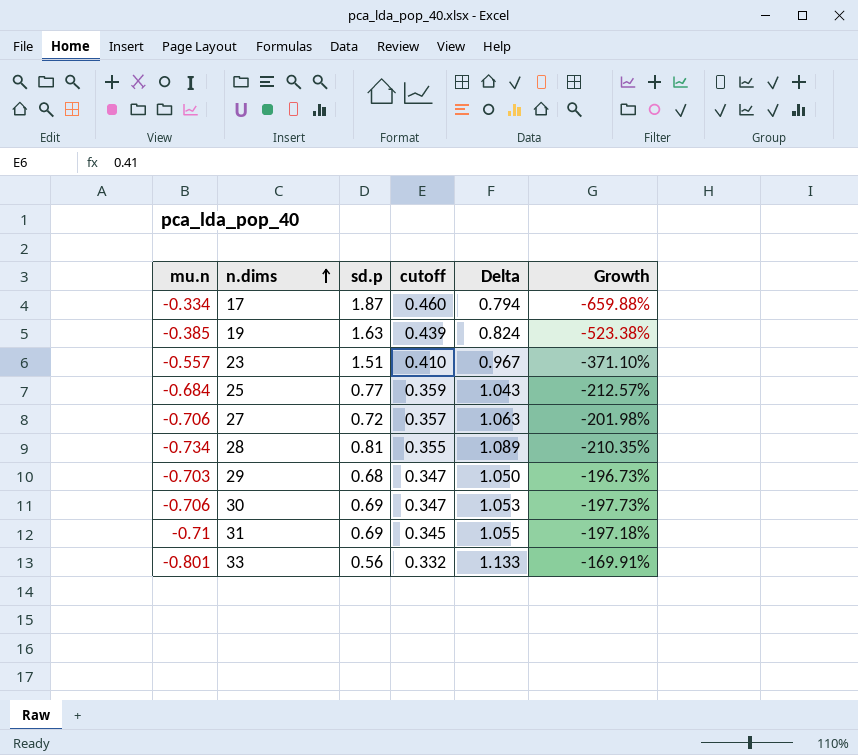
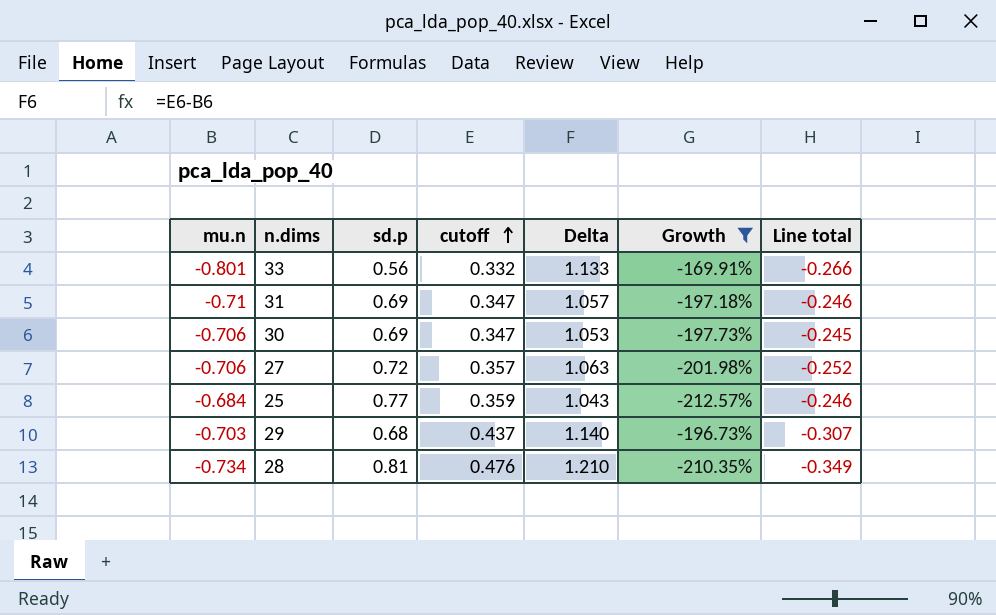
filter: none -> Growth >= -212.57%
row order: n.dims ascending -> cutoff ascending
column Line total | formula: none -> [mu.n] * [cutoff]
31 | cutoff: 0.345 -> 0.347
31 | Delta: 1.055 -> 1.057
29 | cutoff: 0.347 -> 0.437
29 | Delta: 1.050 -> 1.140
28 | cutoff: 0.355 -> 0.476
28 | Delta: 1.089 -> 1.210

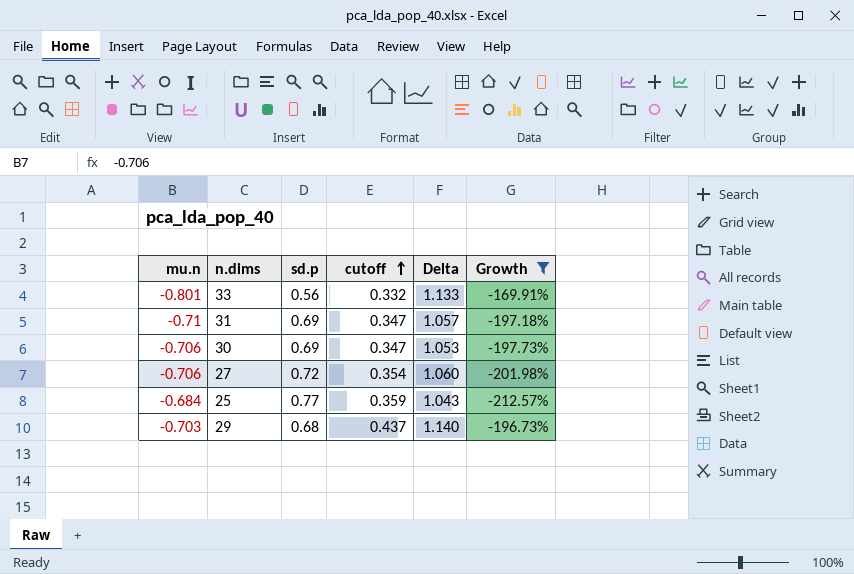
column Line total | formula: [mu.n] * [cutoff] -> none
row 28: -0.734 | 0.81 | 0.476 | 1.210 | -210.35% | -0.349 -> none
27 | cutoff: 0.357 -> 0.354
27 | Delta: 1.063 -> 1.060

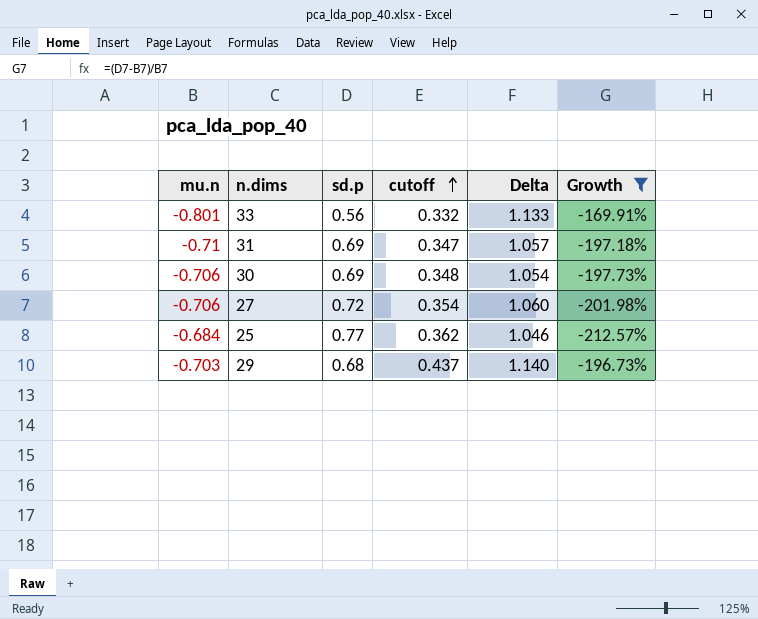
30 | cutoff: 0.347 -> 0.348
30 | Delta: 1.053 -> 1.054
25 | cutoff: 0.359 -> 0.362
25 | Delta: 1.043 -> 1.046

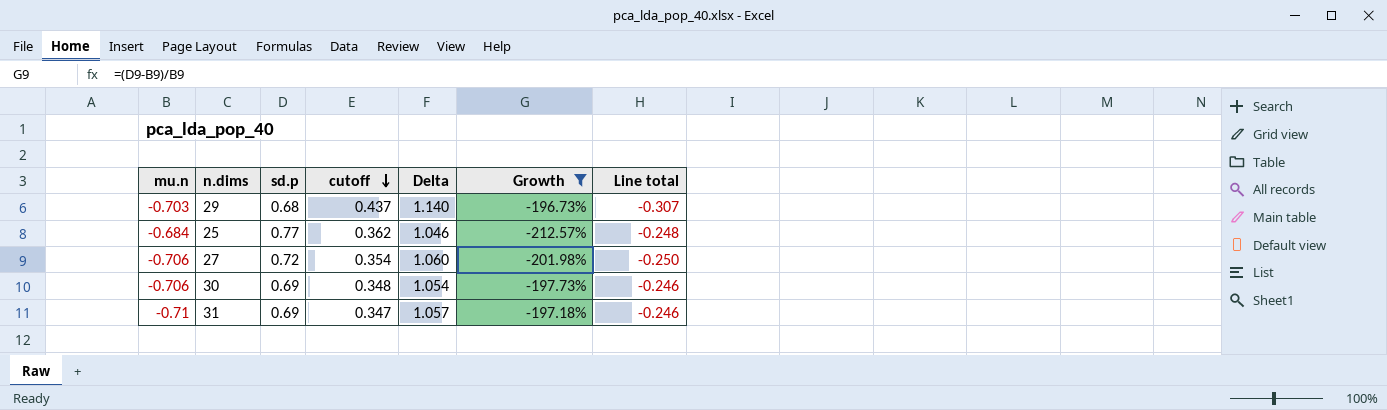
row order: cutoff ascending -> cutoff descending
column Line total | formula: none -> [mu.n] * [cutoff]
row 33: -0.801 | 0.56 | 0.332 | 1.133 | -169.91% -> none

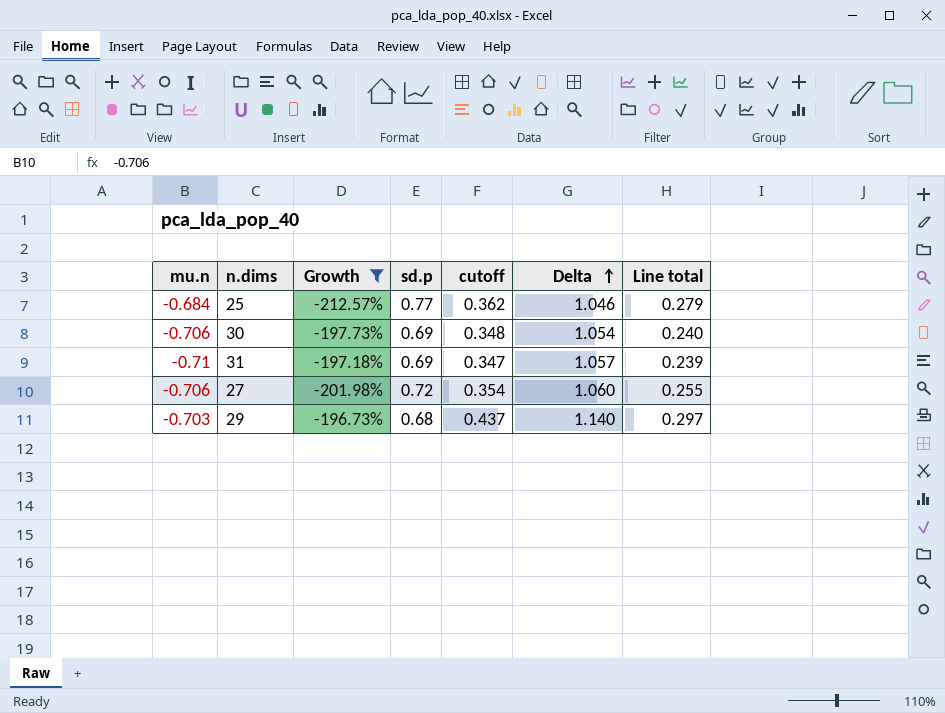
row order: cutoff descending -> Delta ascending
column Growth | position: 6 -> 3
column Line total | formula: [mu.n] * [cutoff] -> [sd.p] * [cutoff]

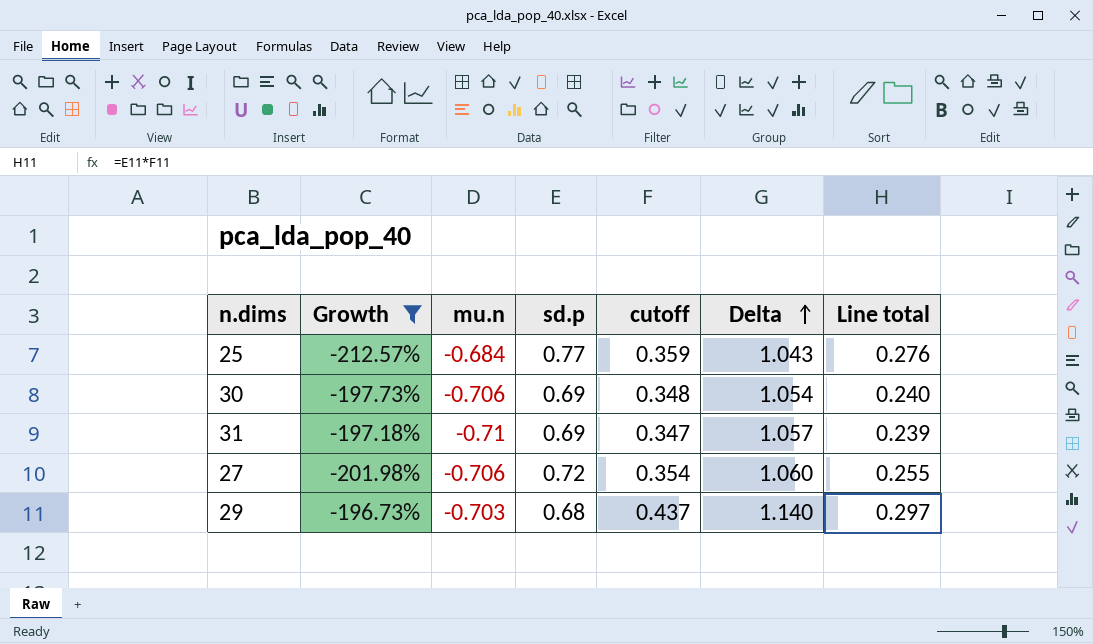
column mu.n | position: 1 -> 3
25 | cutoff: 0.362 -> 0.359
25 | Delta: 1.046 -> 1.043
25 | Line total: 0.279 -> 0.276

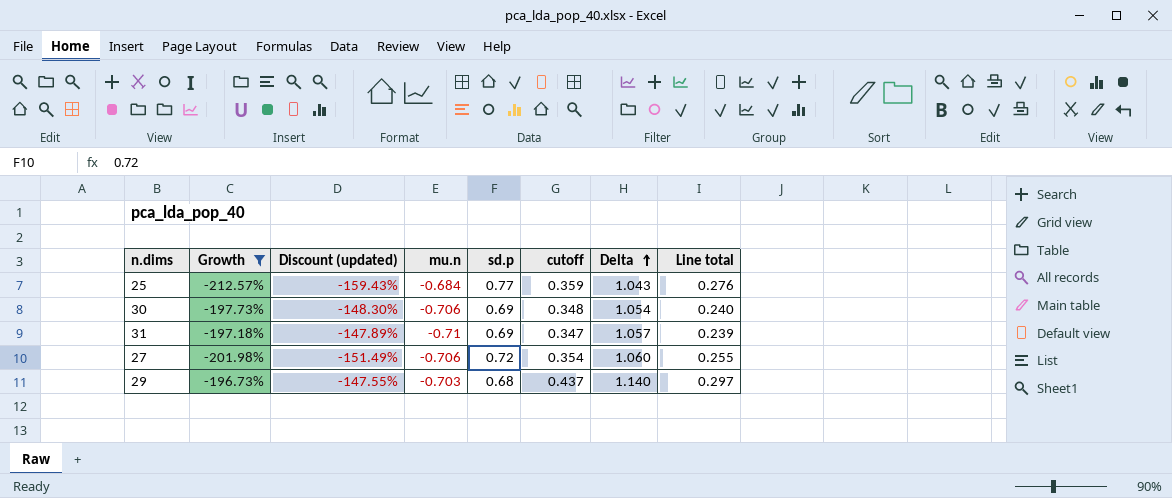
column Discount (updated) | formula: none -> [Growth] * 0.75

